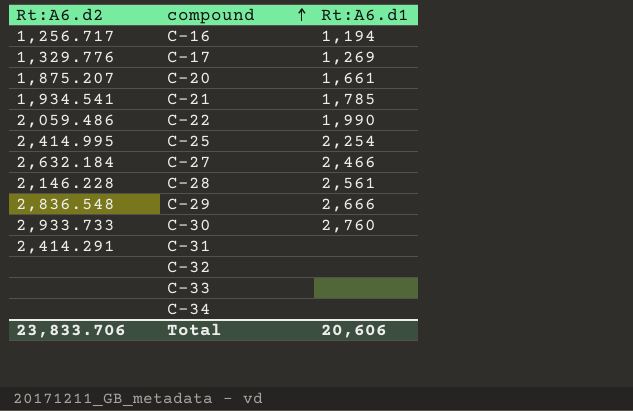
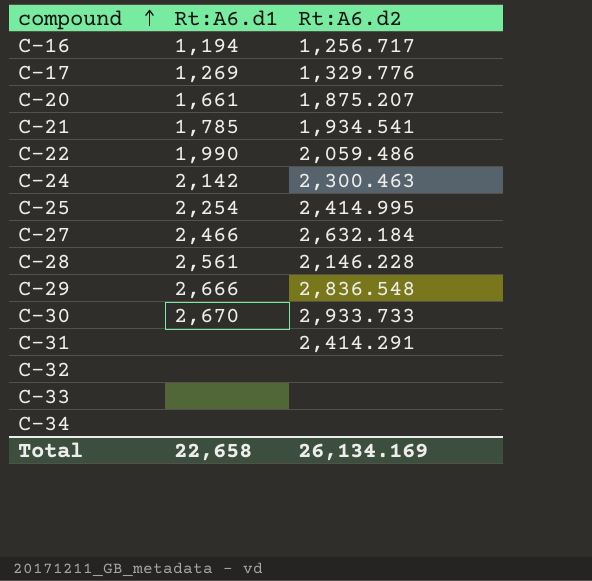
column Rt:A6.d2 | position: 1 -> 3
row C-24: none -> 2,142 | 2,300.463
C-30 | Rt:A6.d1: 2,760 -> 2,670
Total | Rt:A6.d1: 20,606 -> 22,658
Total | Rt:A6.d2: 23,833.706 -> 26,134.169

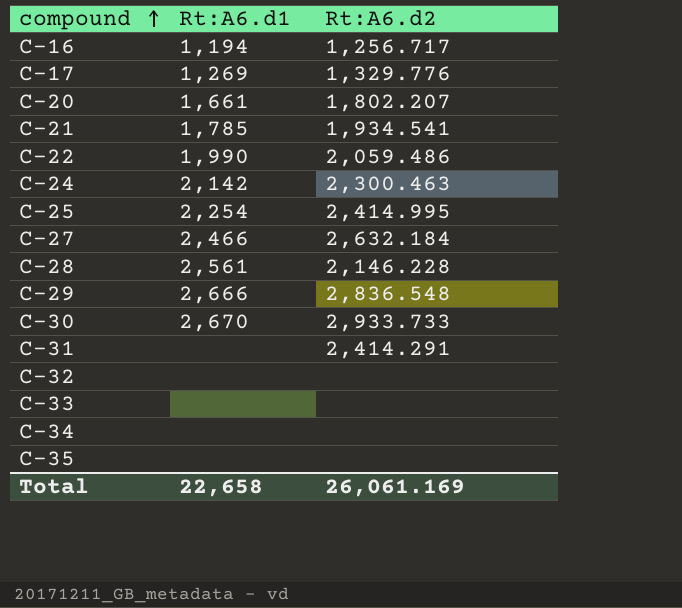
C-20 | Rt:A6.d2: 1,875.207 -> 1,802.207
row C-35: none -> none | none
Total | Rt:A6.d2: 26,134.169 -> 26,061.169

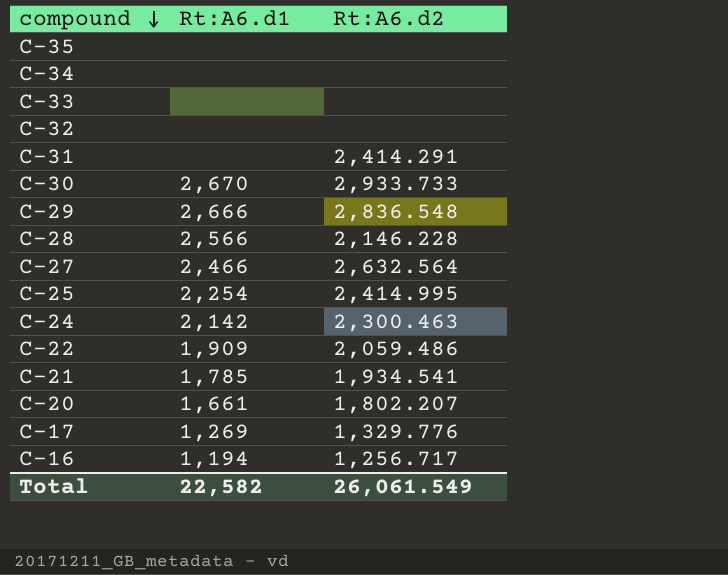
row order: compound ascending -> compound descending
C-28 | Rt:A6.d1: 2,561 -> 2,566
C-27 | Rt:A6.d2: 2,632.184 -> 2,632.564
C-22 | Rt:A6.d1: 1,990 -> 1,909
Total | Rt:A6.d1: 22,658 -> 22,582
Total | Rt:A6.d2: 26,061.169 -> 26,061.549

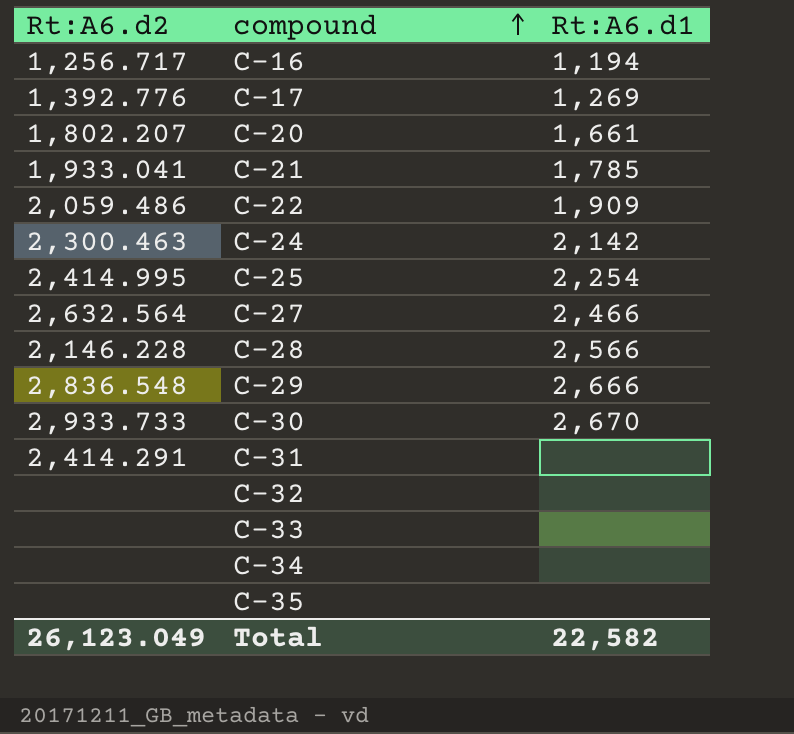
row order: compound descending -> compound ascending
column Rt:A6.d2 | position: 3 -> 1
C-17 | Rt:A6.d2: 1,329.776 -> 1,392.776
C-21 | Rt:A6.d2: 1,934.541 -> 1,933.041
Total | Rt:A6.d2: 26,061.549 -> 26,123.049

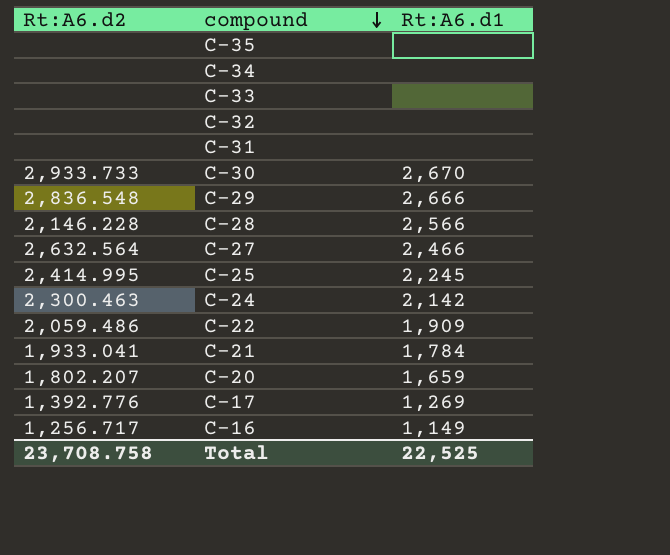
row order: compound ascending -> compound descending
C-31 | Rt:A6.d2: 2,414.291 -> none
C-25 | Rt:A6.d1: 2,254 -> 2,245
C-21 | Rt:A6.d1: 1,785 -> 1,784
C-20 | Rt:A6.d1: 1,661 -> 1,659
C-16 | Rt:A6.d1: 1,194 -> 1,149
Total | Rt:A6.d2: 26,123.049 -> 23,708.758
Total | Rt:A6.d1: 22,582 -> 22,525

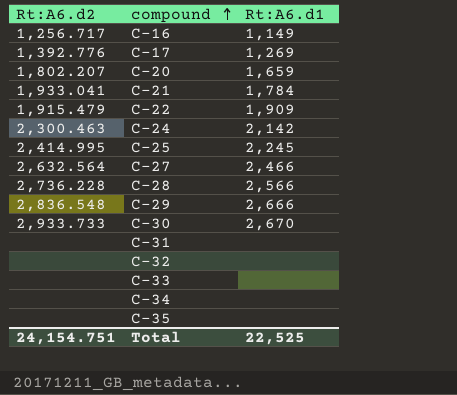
row order: compound descending -> compound ascending
C-22 | Rt:A6.d2: 2,059.486 -> 1,915.479
C-28 | Rt:A6.d2: 2,146.228 -> 2,736.228
Total | Rt:A6.d2: 23,708.758 -> 24,154.751

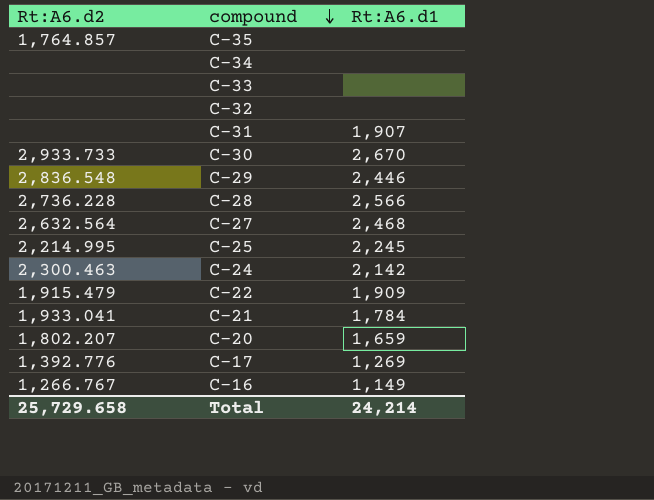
row order: compound ascending -> compound descending
C-35 | Rt:A6.d2: none -> 1,764.857
C-31 | Rt:A6.d1: none -> 1,907
C-29 | Rt:A6.d1: 2,666 -> 2,446
C-27 | Rt:A6.d1: 2,466 -> 2,468
C-25 | Rt:A6.d2: 2,414.995 -> 2,214.995
C-16 | Rt:A6.d2: 1,256.717 -> 1,266.767
Total | Rt:A6.d2: 24,154.751 -> 25,729.658
Total | Rt:A6.d1: 22,525 -> 24,214

